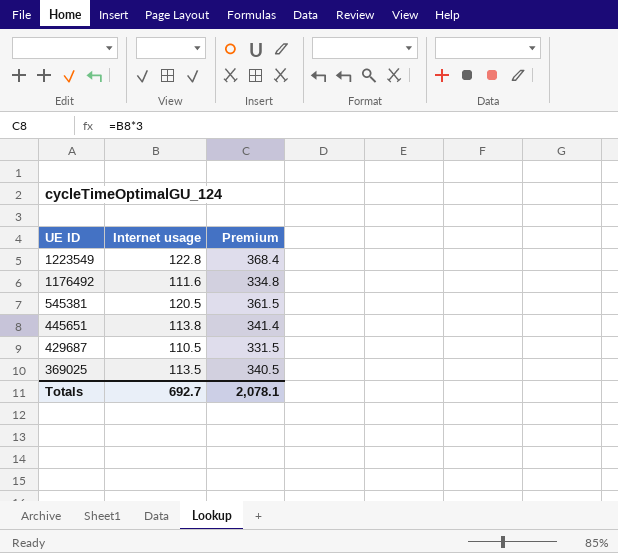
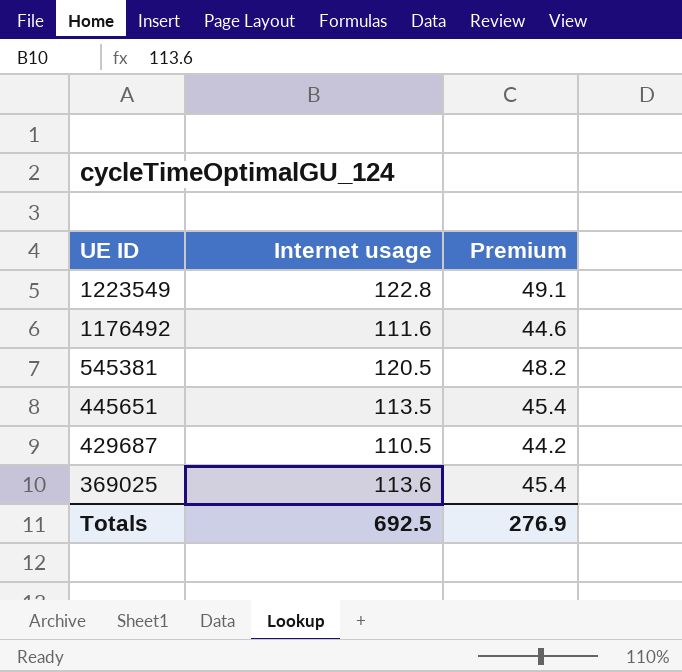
column Premium | formula: [Internet usage] * 3 -> [Internet usage] * 0.4
445651 | Internet usage: 113.8 -> 113.5
369025 | Internet usage: 113.5 -> 113.6
Totals | Internet usage: 692.7 -> 692.5
Totals | Premium: 2,078.1 -> 276.9

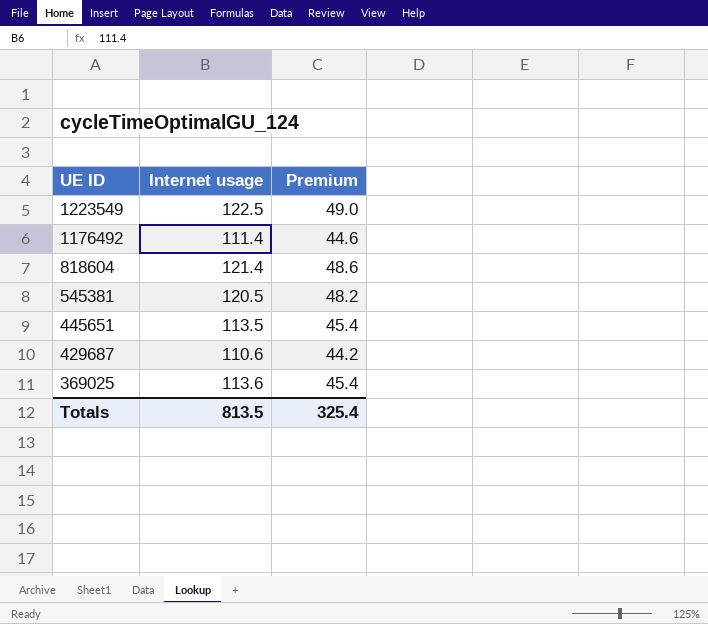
1223549 | Internet usage: 122.8 -> 122.5
1223549 | Premium: 49.1 -> 49.0
1176492 | Internet usage: 111.6 -> 111.4
row 818604: none -> 121.4 | 48.6
429687 | Internet usage: 110.5 -> 110.6
Totals | Internet usage: 692.5 -> 813.5
Totals | Premium: 276.9 -> 325.4

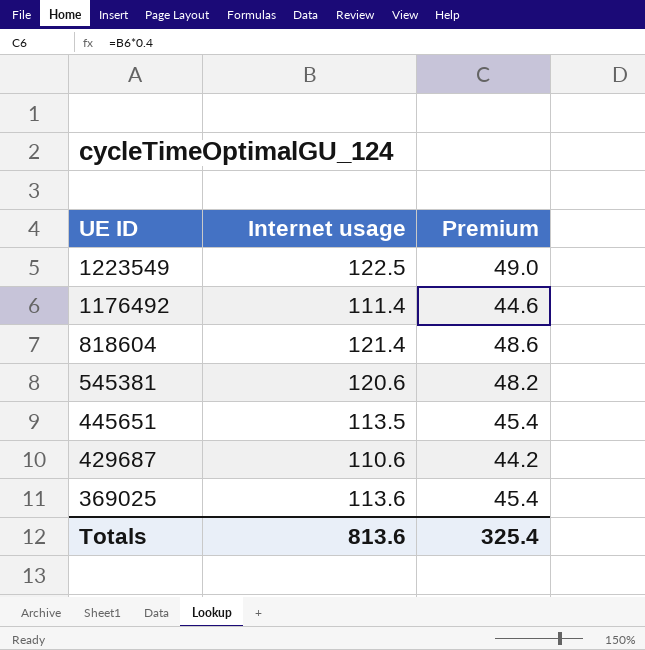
545381 | Internet usage: 120.5 -> 120.6
Totals | Internet usage: 813.5 -> 813.6

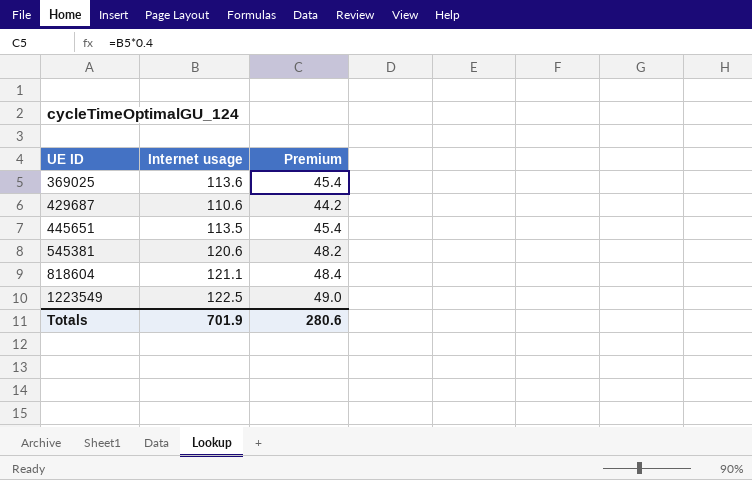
row order: UE ID descending -> UE ID ascending
row 1176492: 111.4 | 44.6 -> none
818604 | Internet usage: 121.4 -> 121.1
818604 | Premium: 48.6 -> 48.4
Totals | Internet usage: 813.6 -> 701.9
Totals | Premium: 325.4 -> 280.6

